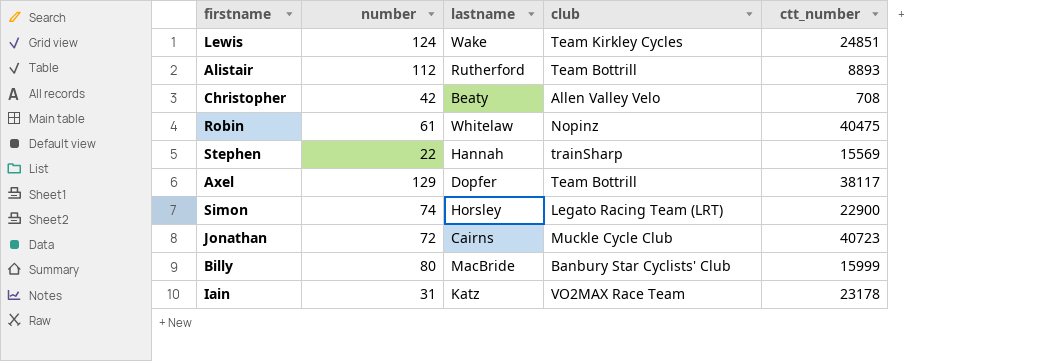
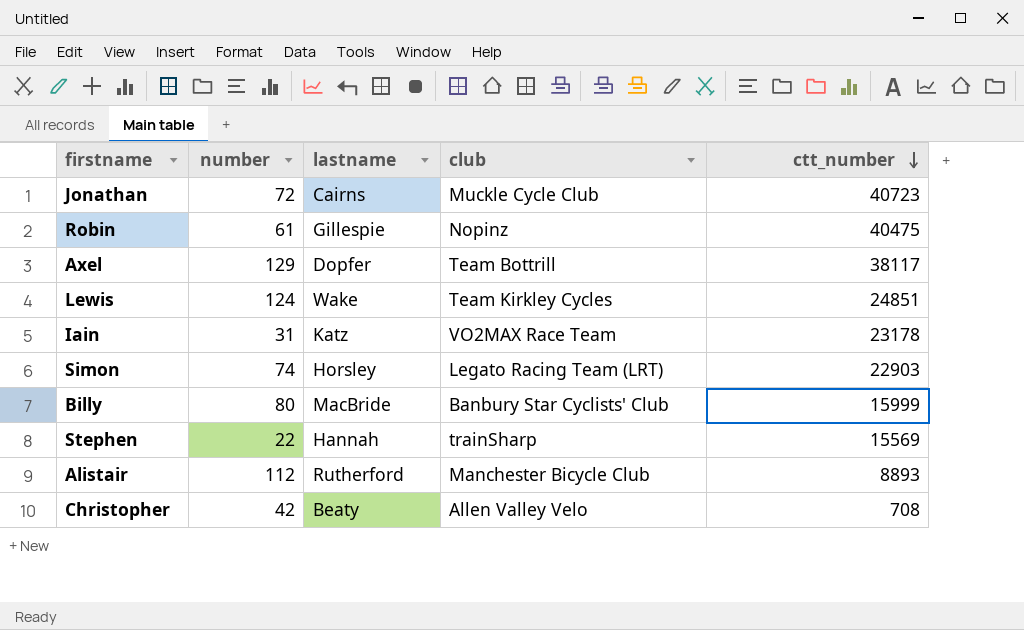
row order: none -> ctt_number descending
Robin | lastname: Whitelaw -> Gillespie
Simon | ctt_number: 22900 -> 22903
Alistair | club: Team Bottrill -> Manchester Bicycle Club

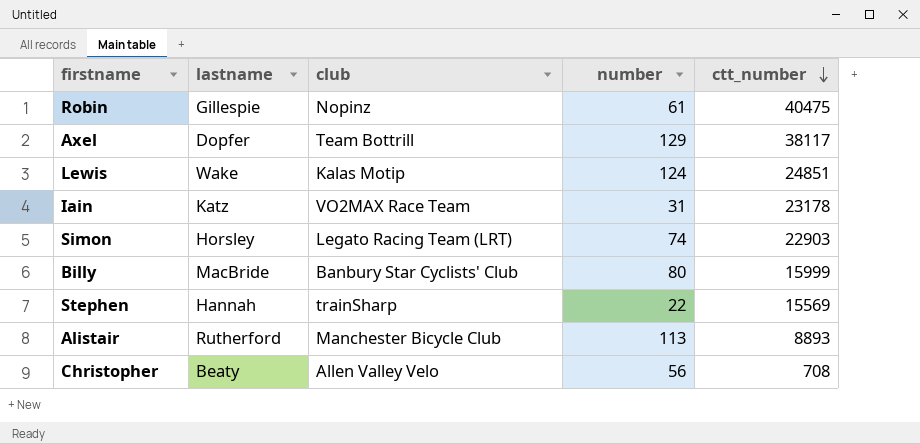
column number | position: 2 -> 4
row Jonathan: 72 | Cairns | Muckle Cycle Club | 40723 -> none
Lewis | club: Team Kirkley Cycles -> Kalas Motip
Alistair | number: 112 -> 113
Christopher | number: 42 -> 56

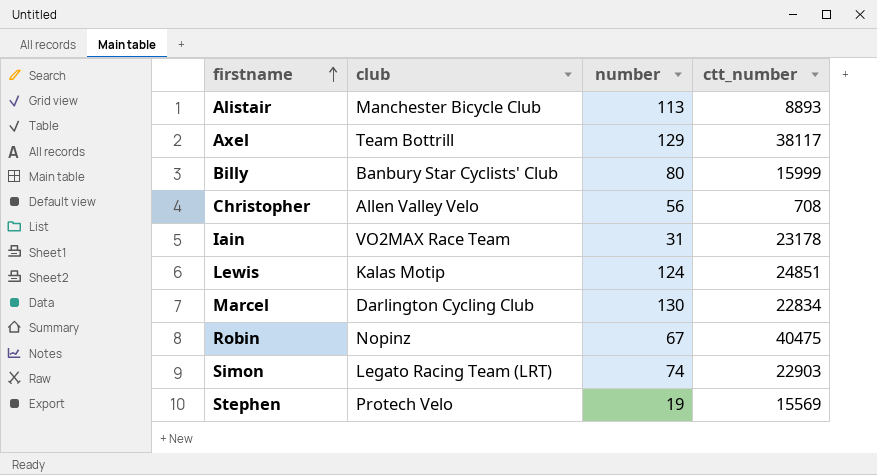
row order: ctt_number descending -> firstname ascending
column lastname | position: 2 -> none
row Marcel: none -> Darlington Cycling Club | 130 | 22834
Robin | number: 61 -> 67
Stephen | club: trainSharp -> Protech Velo
Stephen | number: 22 -> 19

